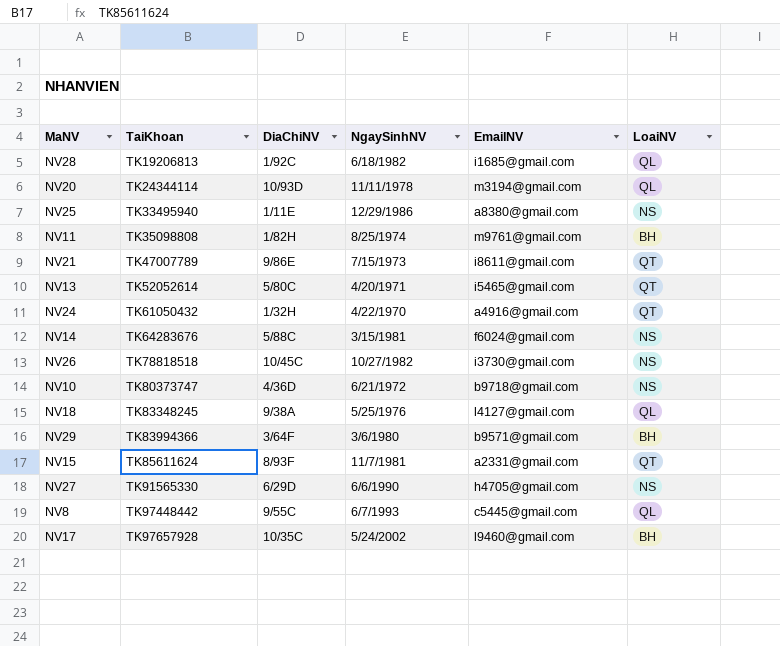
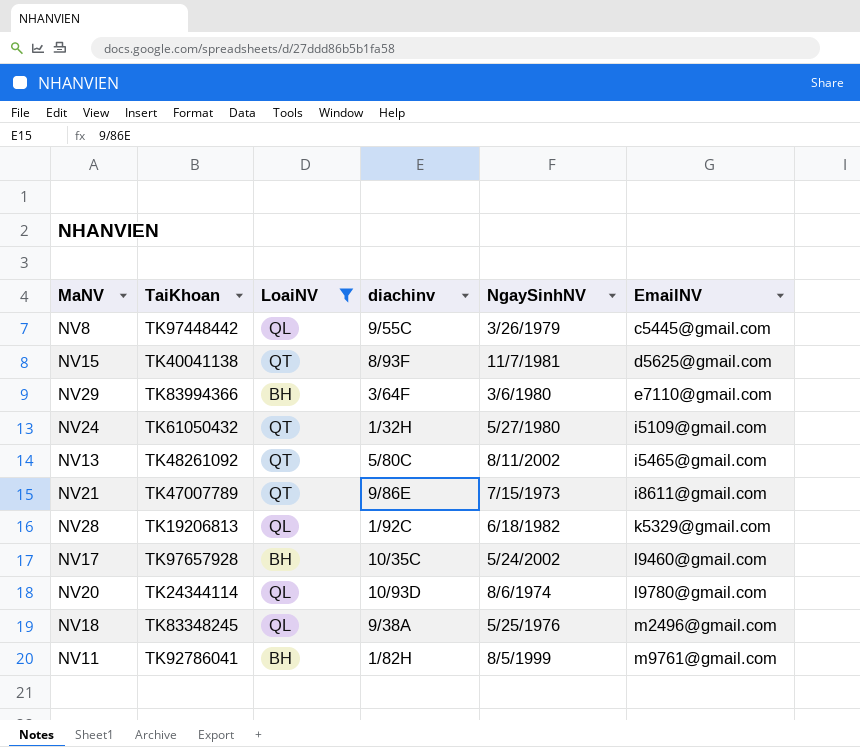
filter: none -> LoaiNV != NS
row order: TaiKhoan ascending -> EmailNV ascending
column LoaiNV | position: 6 -> 3
column name: DiaChiNV -> diachinv
NV8 | NgaySinhNV: 6/7/1993 -> 3/26/1979
NV15 | TaiKhoan: TK85611624 -> TK40041138
NV15 | EmailNV: a2331@gmail.com -> d5625@gmail.com
NV29 | EmailNV: b9571@gmail.com -> e7110@gmail.com
NV24 | NgaySinhNV: 4/22/1970 -> 5/27/1980
NV24 | EmailNV: a4916@gmail.com -> i5109@gmail.com
NV13 | TaiKhoan: TK52052614 -> TK48261092
NV13 | NgaySinhNV: 4/20/1971 -> 8/11/2002
NV28 | EmailNV: i1685@gmail.com -> k5329@gmail.com
NV20 | NgaySinhNV: 11/11/1978 -> 8/6/1974
NV20 | EmailNV: m3194@gmail.com -> l9780@gmail.com
NV18 | EmailNV: l4127@gmail.com -> m2496@gmail.com
NV11 | TaiKhoan: TK35098808 -> TK92786041
NV11 | NgaySinhNV: 8/25/1974 -> 8/5/1999

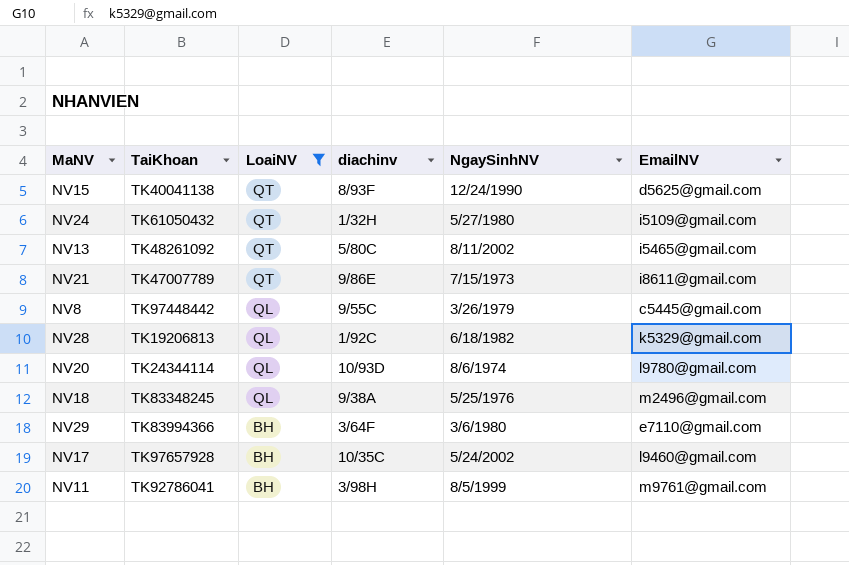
row order: EmailNV ascending -> LoaiNV descending
NV15 | NgaySinhNV: 11/7/1981 -> 12/24/1990
NV11 | diachinv: 1/82H -> 3/98H

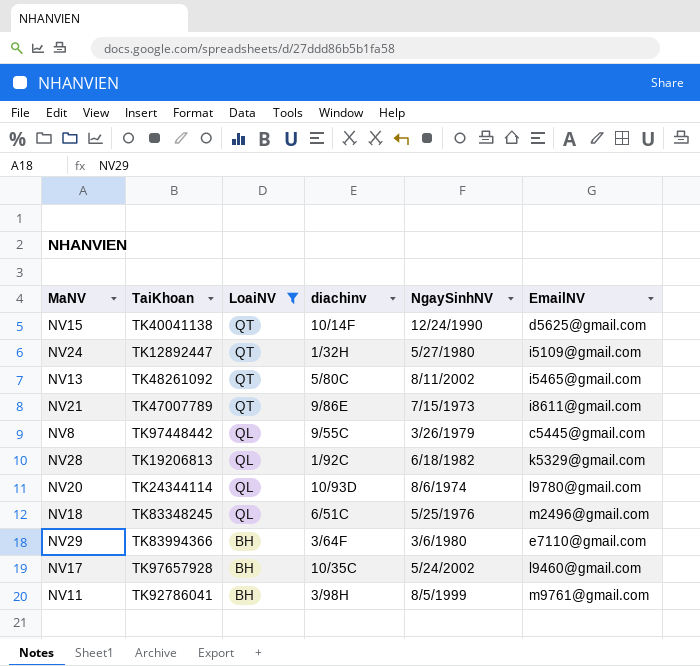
NV15 | diachinv: 8/93F -> 10/14F
NV24 | TaiKhoan: TK61050432 -> TK12892447
NV18 | diachinv: 9/38A -> 6/51C

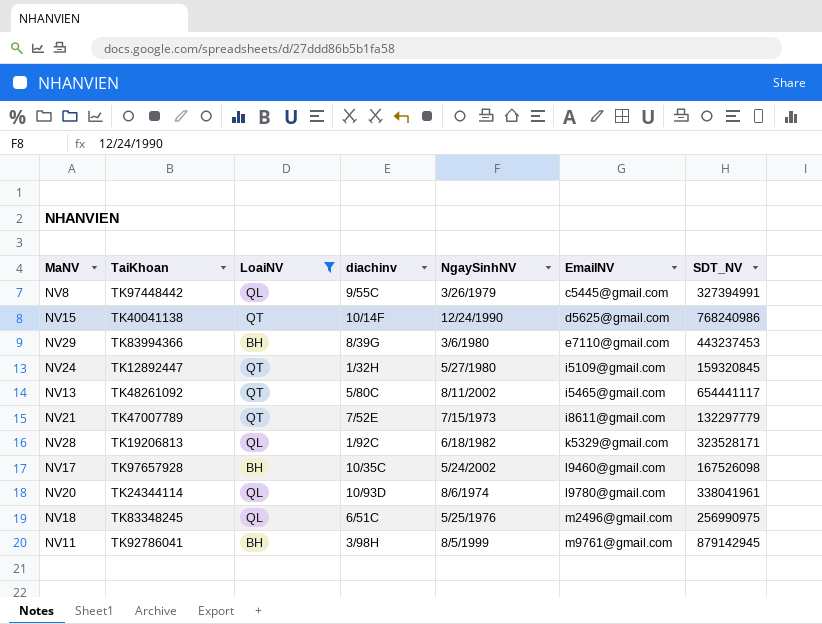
row order: LoaiNV descending -> EmailNV ascending
column SDT_NV | position: none -> 7
NV29 | diachinv: 3/64F -> 8/39G
NV21 | diachinv: 9/86E -> 7/52E

